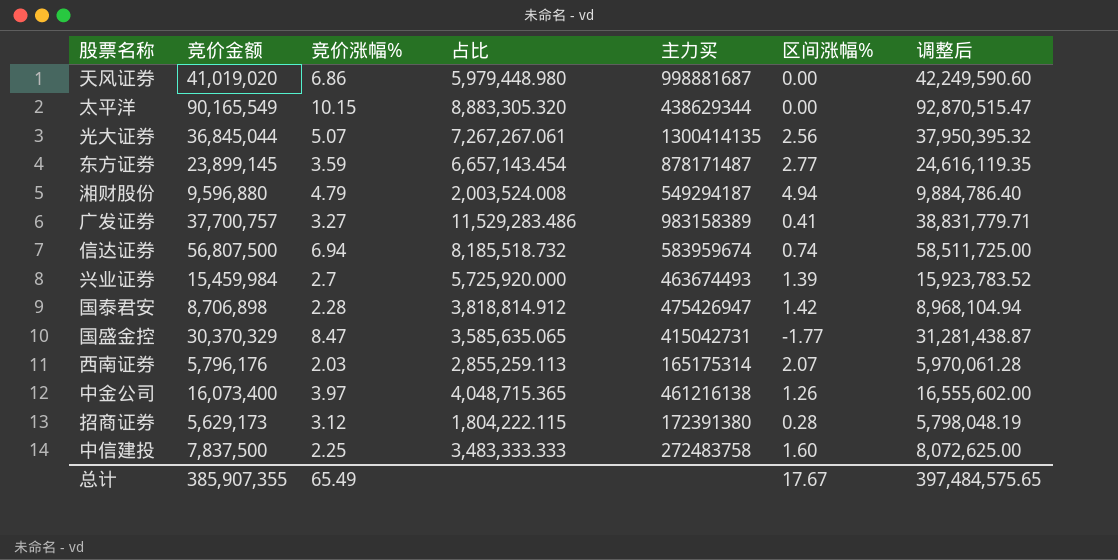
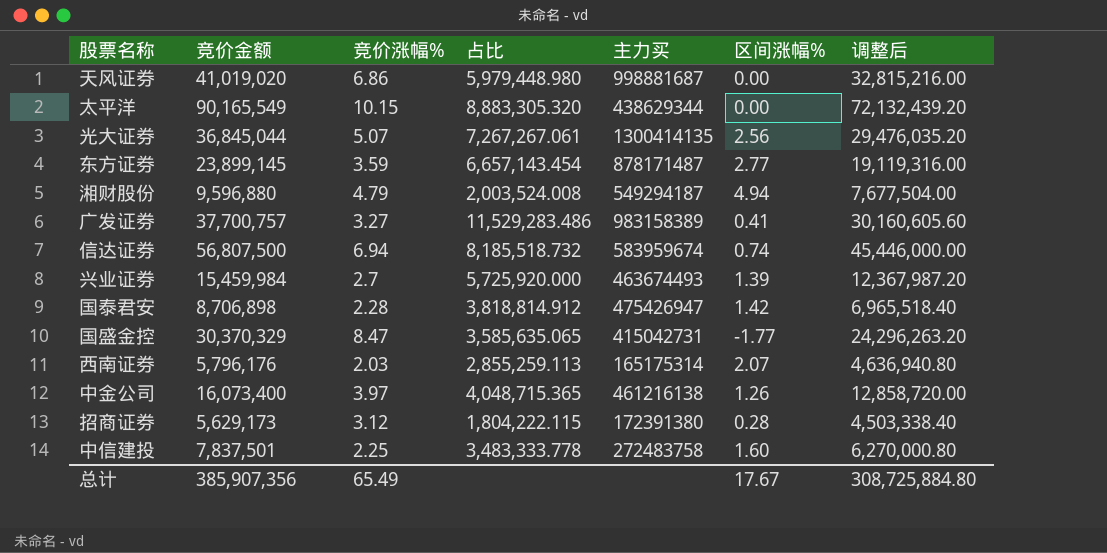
column 调整后 | formula: [竞价金额] * 1.03 -> [竞价金额] * 0.8
中信建投 | 竞价金额: 7,837,500 -> 7,837,501
中信建投 | 占比: 3,483,333.333 -> 3,483,333.778
总计 | 竞价金额: 385,907,355 -> 385,907,356
总计 | 调整后: 397,484,575.65 -> 308,725,884.80

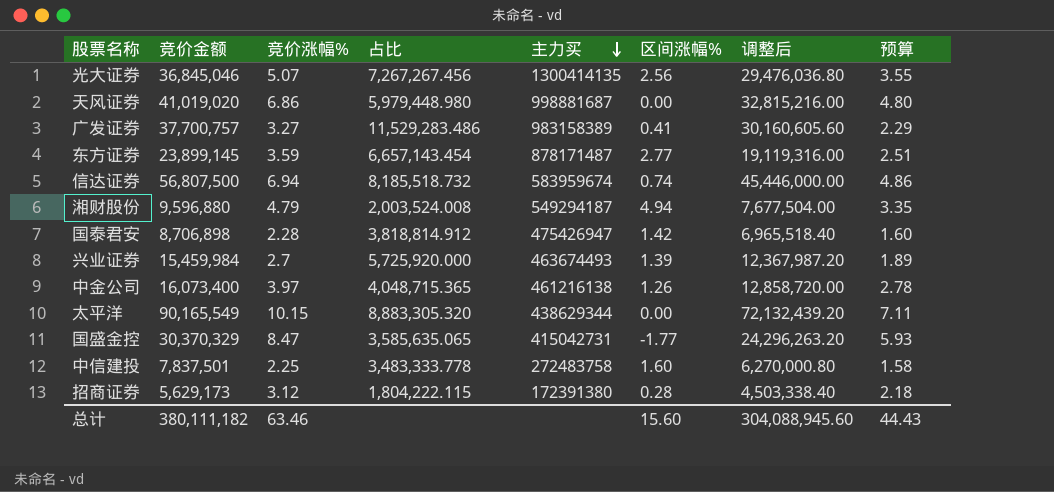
row order: none -> 主力买 descending
column 预算 | formula: none -> [竞价涨幅%] * 0.7
row 西南证券: 5,796,176 | 2.03 | 2,855,259.113 | 165175314 | 2.07 | 4,636,940.80 -> none
光大证券 | 竞价金额: 36,845,044 -> 36,845,046
光大证券 | 占比: 7,267,267.061 -> 7,267,267.456
光大证券 | 调整后: 29,476,035.20 -> 29,476,036.80
总计 | 竞价金额: 385,907,356 -> 380,111,182
总计 | 竞价涨幅%: 65.49 -> 63.46
总计 | 区间涨幅%: 17.67 -> 15.60
总计 | 调整后: 308,725,884.80 -> 304,088,945.60

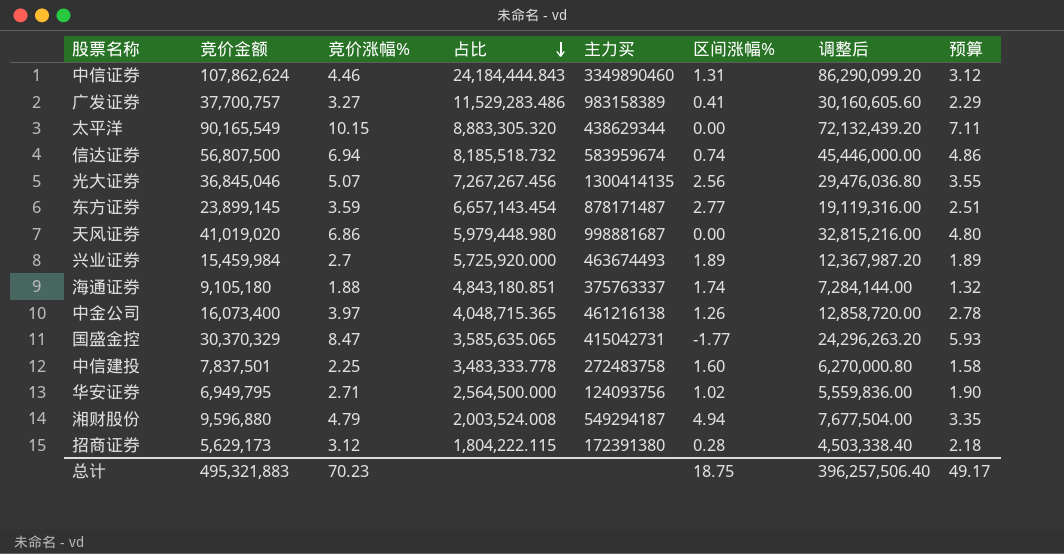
row order: 主力买 descending -> 占比 descending
row 国泰君安: 8,706,898 | 2.28 | 3,818,814.912 | 475426947 | 1.42 | 6,965,518.40 | 1.60 -> none
row 中信证券: none -> 107,862,624 | 4.46 | 24,184,444.843 | 3349890460 | 1.31 | 86,290,099.20 | 3.12
兴业证券 | 区间涨幅%: 1.39 -> 1.89
row 海通证券: none -> 9,105,180 | 1.88 | 4,843,180.851 | 375763337 | 1.74 | 7,284,144.00 | 1.32
row 华安证券: none -> 6,949,795 | 2.71 | 2,564,500.000 | 124093756 | 1.02 | 5,559,836.00 | 1.90
总计 | 竞价金额: 380,111,182 -> 495,321,883
总计 | 竞价涨幅%: 63.46 -> 70.23
总计 | 区间涨幅%: 15.60 -> 18.75
总计 | 调整后: 304,088,945.60 -> 396,257,506.40
总计 | 预算: 44.43 -> 49.17

